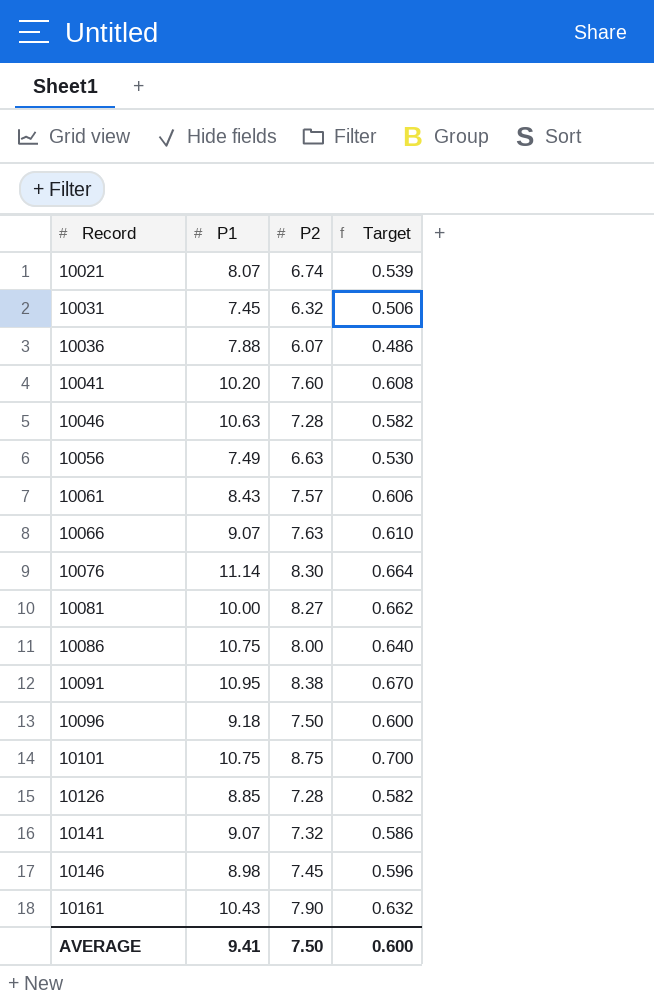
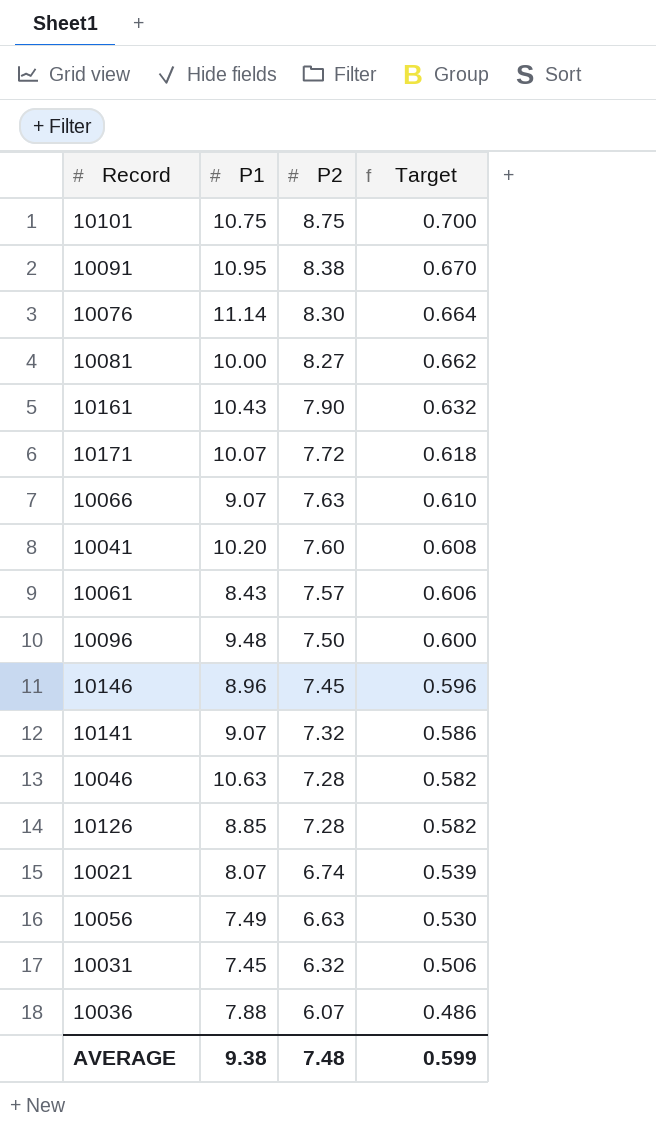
row order: Record ascending -> P2 descending
row 10086: 10.75 | 8.00 | 0.640 -> none
row 10171: none -> 10.07 | 7.72 | 0.618
10096 | P1: 9.18 -> 9.48
10146 | P1: 8.98 -> 8.96
AVERAGE | P1: 9.41 -> 9.38
AVERAGE | P2: 7.50 -> 7.48
AVERAGE | Target: 0.600 -> 0.599

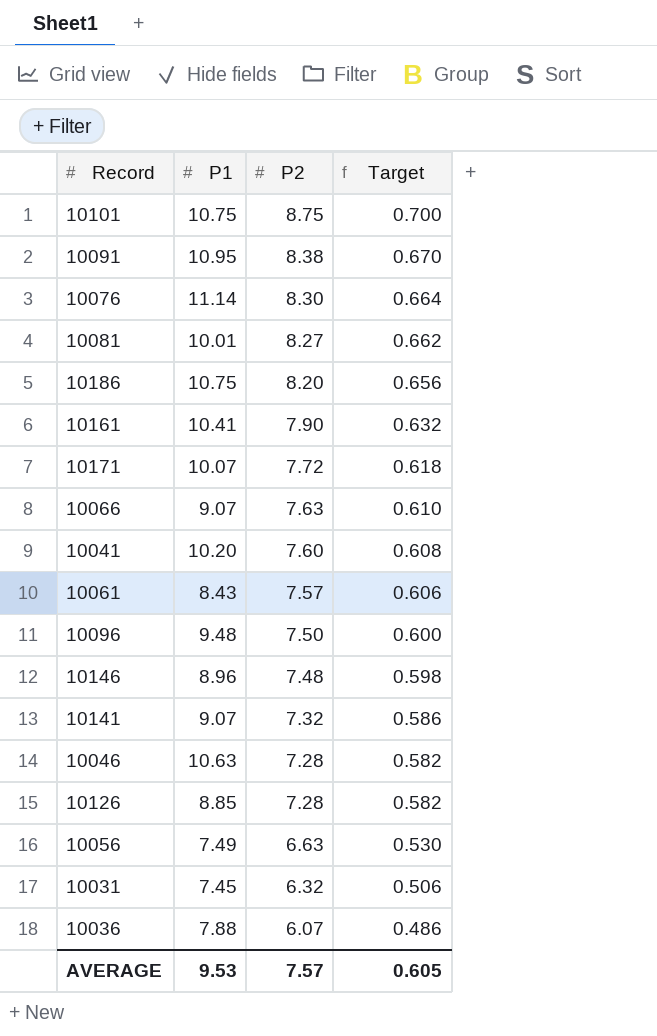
row 10021: 8.07 | 6.74 | 0.539 -> none
10081 | P1: 10.00 -> 10.01
row 10186: none -> 10.75 | 8.20 | 0.656
10161 | P1: 10.43 -> 10.41
10146 | P2: 7.45 -> 7.48
10146 | Target: 0.596 -> 0.598
AVERAGE | P1: 9.38 -> 9.53
AVERAGE | P2: 7.48 -> 7.57
AVERAGE | Target: 0.599 -> 0.605

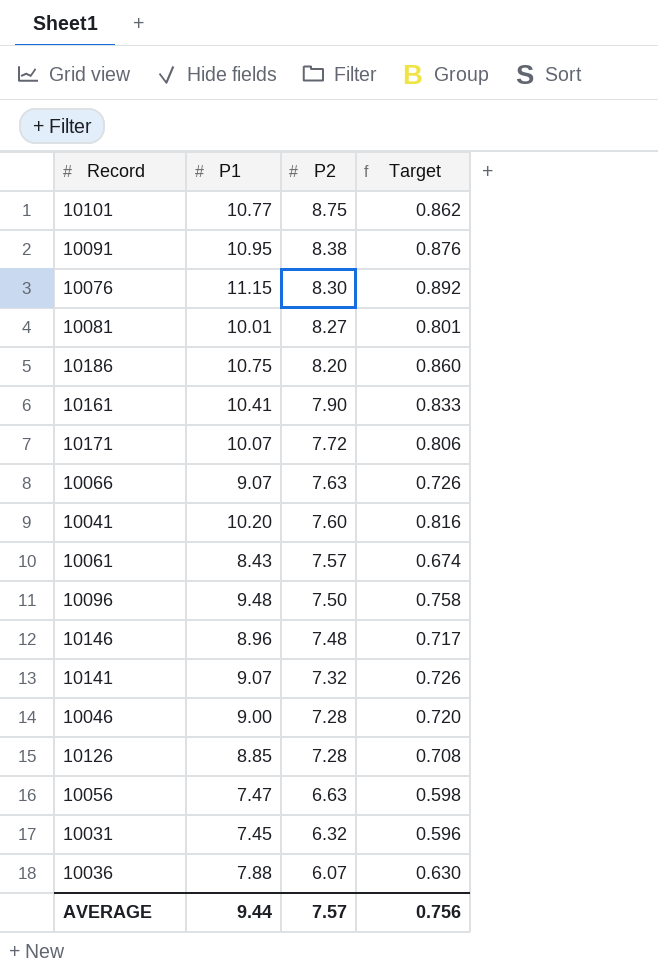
column Target | formula: [P2] * 0.08 -> [P1] * 0.08
10101 | P1: 10.75 -> 10.77
10076 | P1: 11.14 -> 11.15
10046 | P1: 10.63 -> 9.00
10056 | P1: 7.49 -> 7.47
AVERAGE | P1: 9.53 -> 9.44
AVERAGE | Target: 0.605 -> 0.756

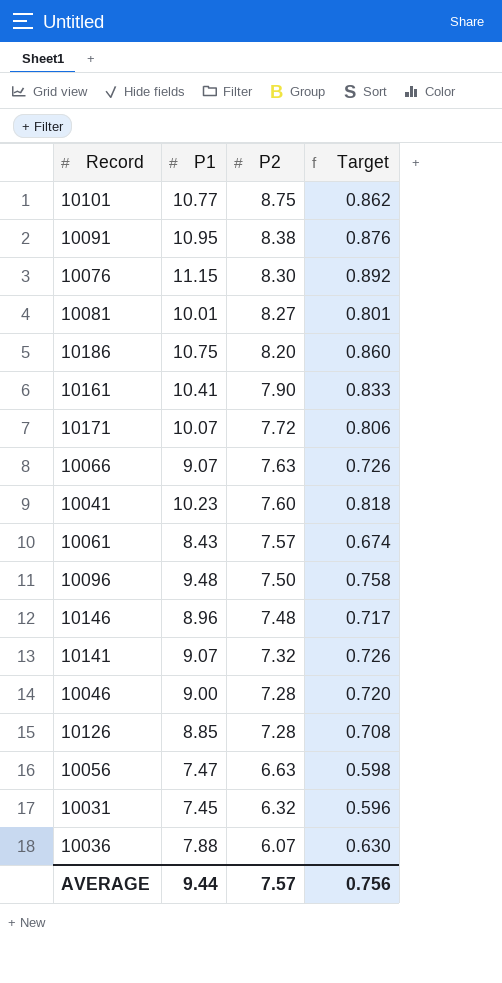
10041 | P1: 10.20 -> 10.23
10041 | Target: 0.816 -> 0.818

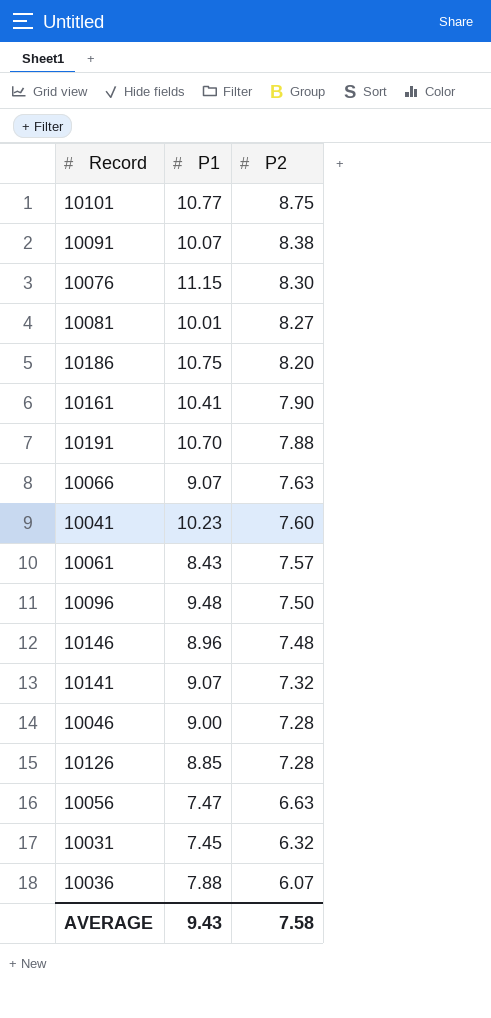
column Target | formula: [P1] * 0.08 -> none
row 10171: 10.07 | 7.72 | 0.806 -> none
10091 | P1: 10.95 -> 10.07
row 10191: none -> 10.70 | 7.88
AVERAGE | P1: 9.44 -> 9.43
AVERAGE | P2: 7.57 -> 7.58

